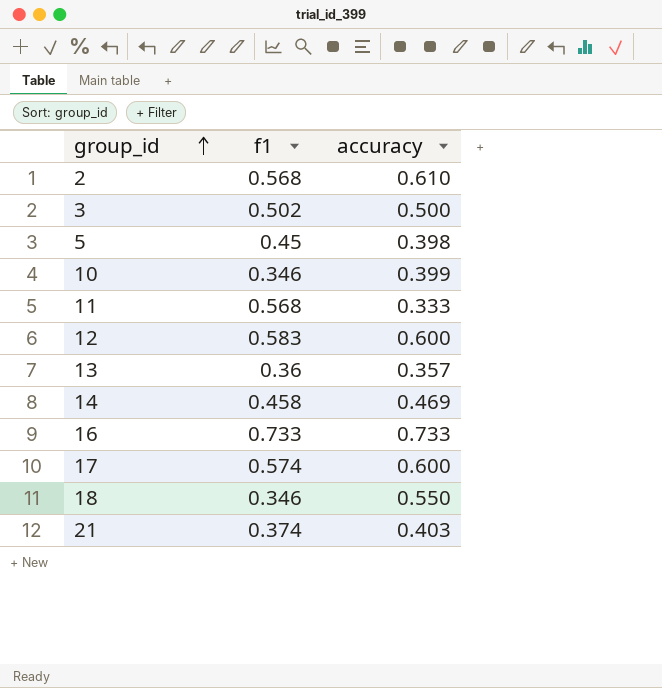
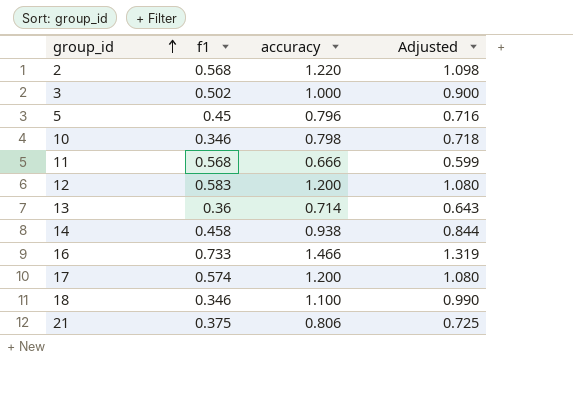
column Adjusted | formula: none -> [accuracy] * 0.9
2 | accuracy: 0.610 -> 1.220
3 | accuracy: 0.500 -> 1.000
5 | accuracy: 0.398 -> 0.796
10 | accuracy: 0.399 -> 0.798
11 | accuracy: 0.333 -> 0.666
12 | accuracy: 0.600 -> 1.200
13 | accuracy: 0.357 -> 0.714
14 | accuracy: 0.469 -> 0.938
16 | accuracy: 0.733 -> 1.466
17 | accuracy: 0.600 -> 1.200
18 | accuracy: 0.550 -> 1.100
21 | f1: 0.374 -> 0.375
21 | accuracy: 0.403 -> 0.806

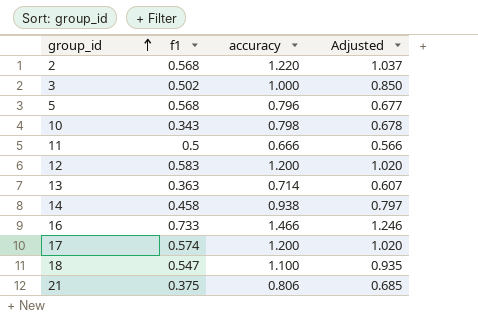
column Adjusted | formula: [accuracy] * 0.9 -> [accuracy] * 0.85
5 | f1: 0.45 -> 0.568
10 | f1: 0.346 -> 0.343
11 | f1: 0.568 -> 0.5
13 | f1: 0.36 -> 0.363
18 | f1: 0.346 -> 0.547

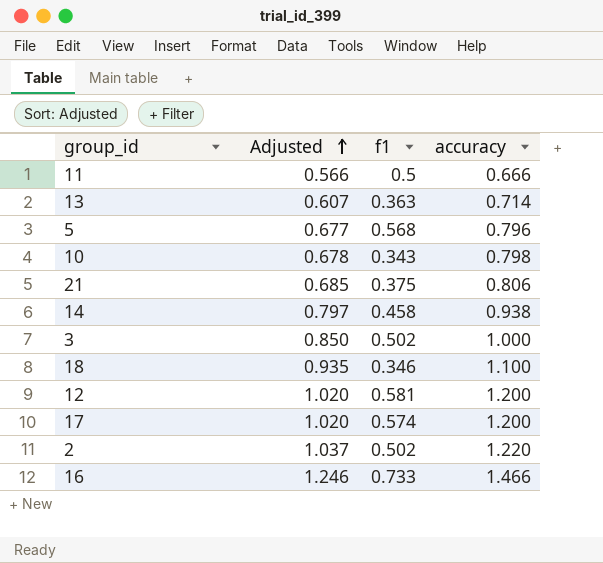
row order: group_id ascending -> Adjusted ascending
column Adjusted | position: 4 -> 2
18 | f1: 0.547 -> 0.346
12 | f1: 0.583 -> 0.581
2 | f1: 0.568 -> 0.502

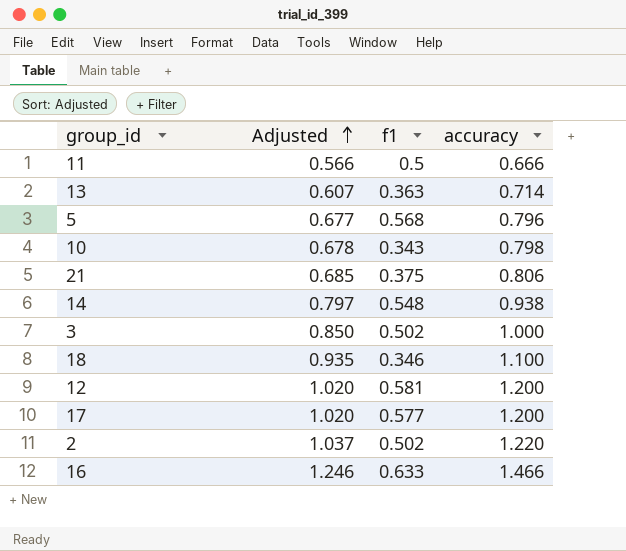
14 | f1: 0.458 -> 0.548
17 | f1: 0.574 -> 0.577
16 | f1: 0.733 -> 0.633

